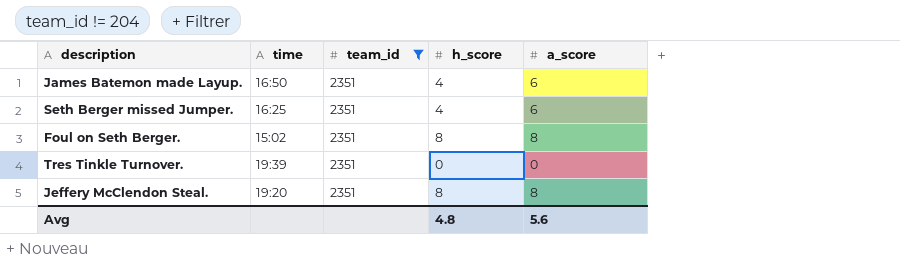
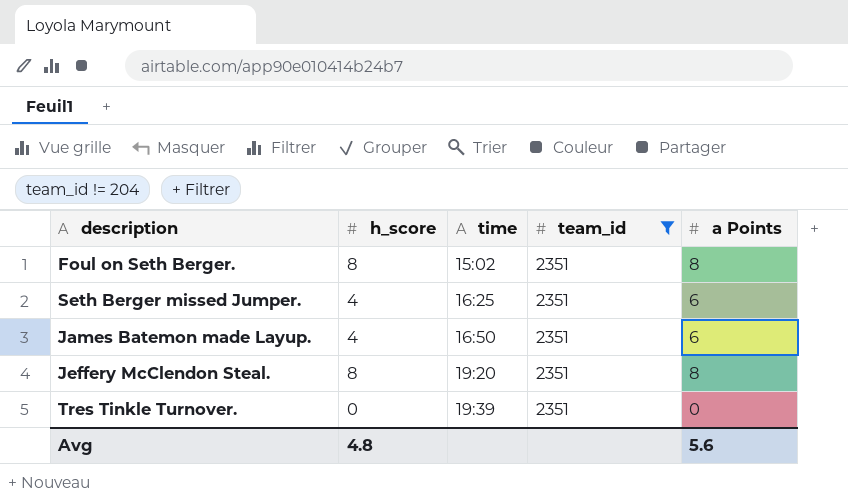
row order: none -> time ascending
column h_score | position: 4 -> 2
column name: a_score -> a Points

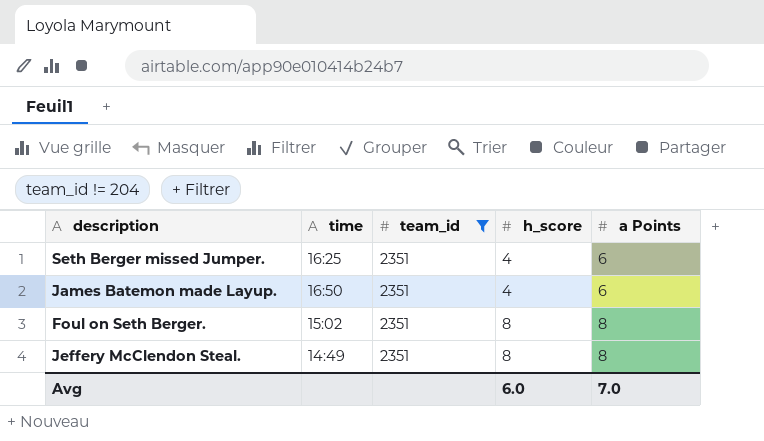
row order: time ascending -> h_score ascending
column h_score | position: 2 -> 4
row Tres Tinkle Turnover.: 0 | 19:39 | 2351 | 0 -> none
Jeffery McClendon Steal. | time: 19:20 -> 14:49
Avg | h_score: 4.8 -> 6.0
Avg | a Points: 5.6 -> 7.0

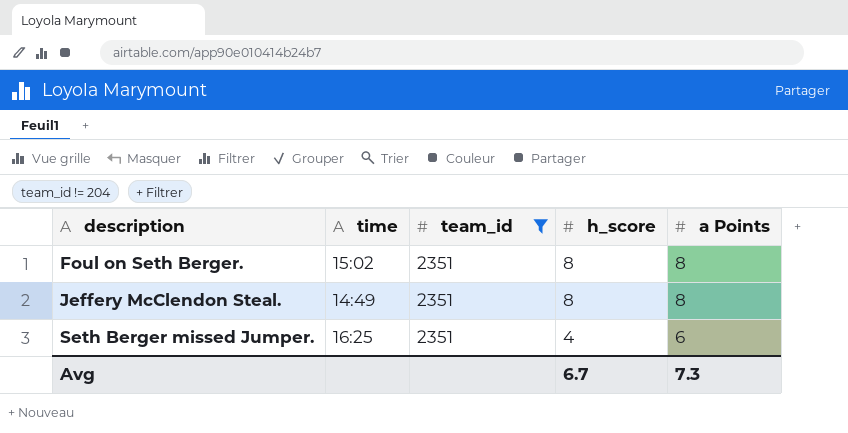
row order: h_score ascending -> description ascending
row James Batemon made Layup.: 16:50 | 2351 | 4 | 6 -> none
Avg | h_score: 6.0 -> 6.7
Avg | a Points: 7.0 -> 7.3

